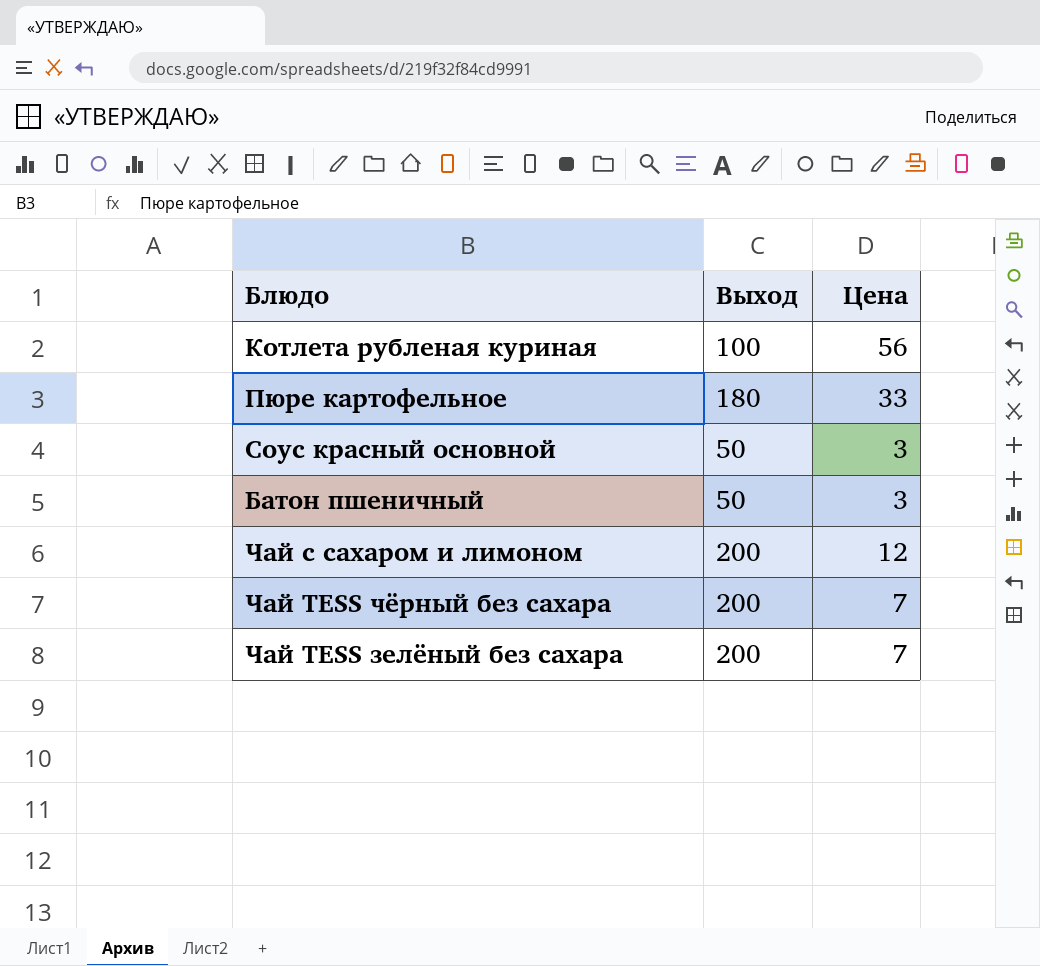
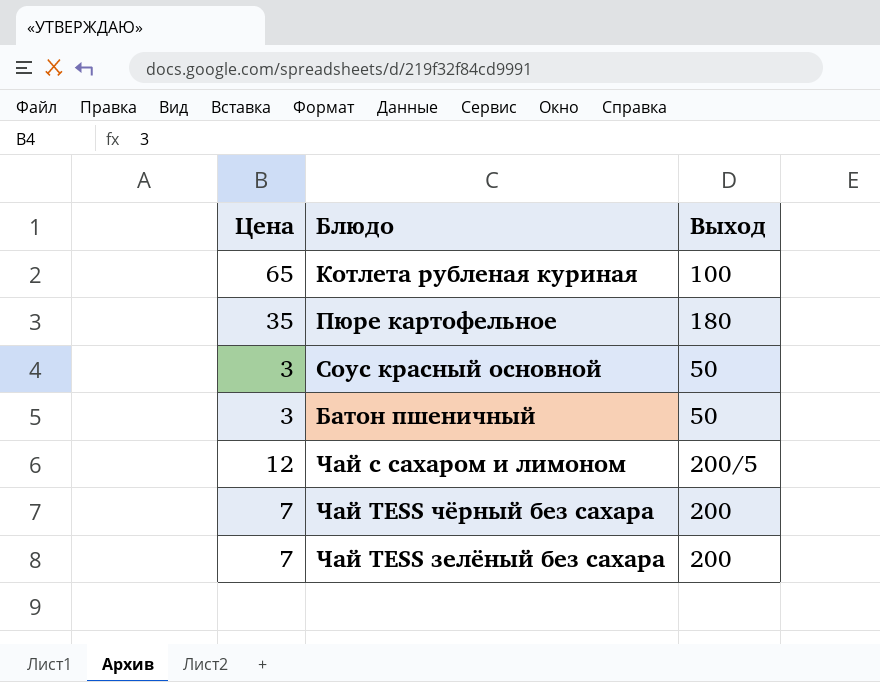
column Цена | position: 3 -> 1
Котлета рубленая куриная | Цена: 56 -> 65
Пюре картофельное | Цена: 33 -> 35
Чай с сахаром и лимоном | Выход: 200 -> 200/5

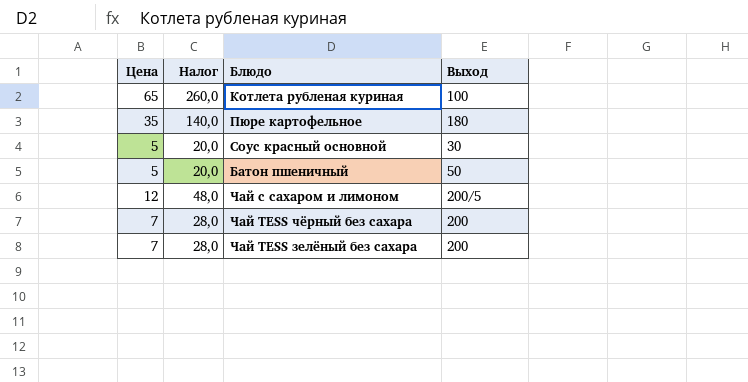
column Налог | formula: none -> [Цена] * 4
Соус красный основной | Цена: 3 -> 5
Соус красный основной | Выход: 50 -> 30
Батон пшеничный | Цена: 3 -> 5

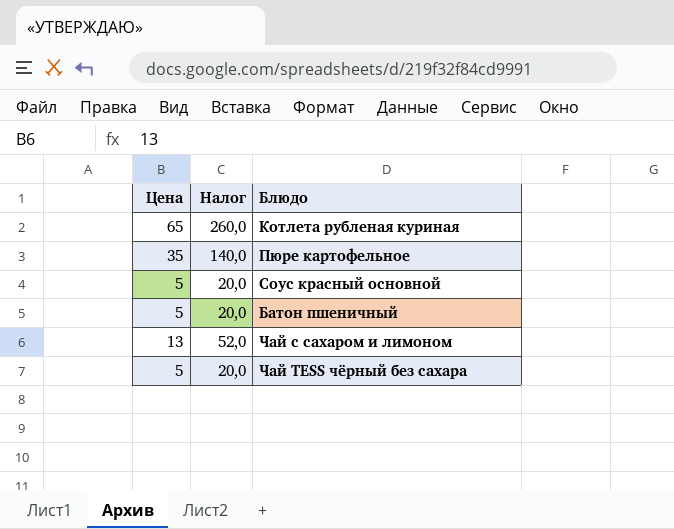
column Выход | position: 4 -> none
row Чай TESS зелёный без сахара: 7 | 28,0 | 200 -> none
Чай с сахаром и лимоном | Цена: 12 -> 13
Чай с сахаром и лимоном | Налог: 48,0 -> 52,0
Чай TESS чёрный без сахара | Цена: 7 -> 5
Чай TESS чёрный без сахара | Налог: 28,0 -> 20,0

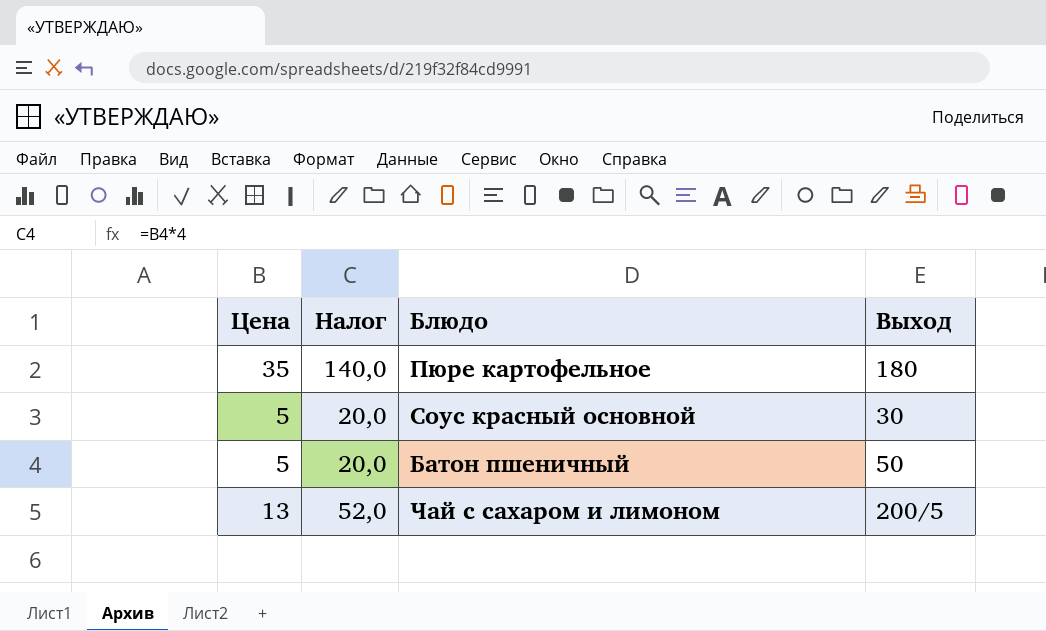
column Выход | position: none -> 4
row Котлета рубленая куриная: 65 | 260,0 -> none
row Чай TESS чёрный без сахара: 5 | 20,0 -> none

